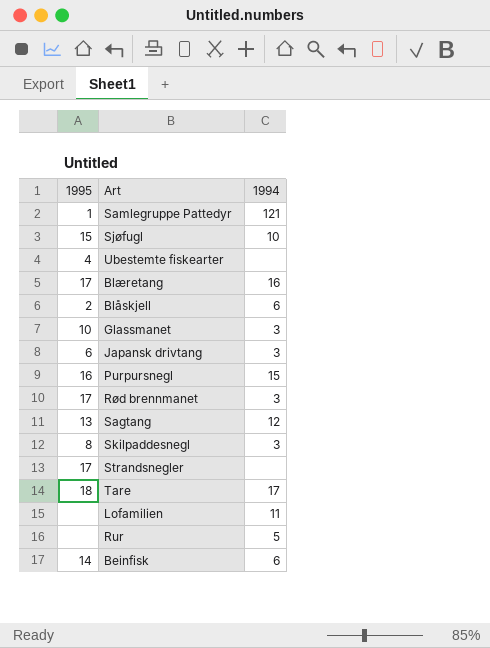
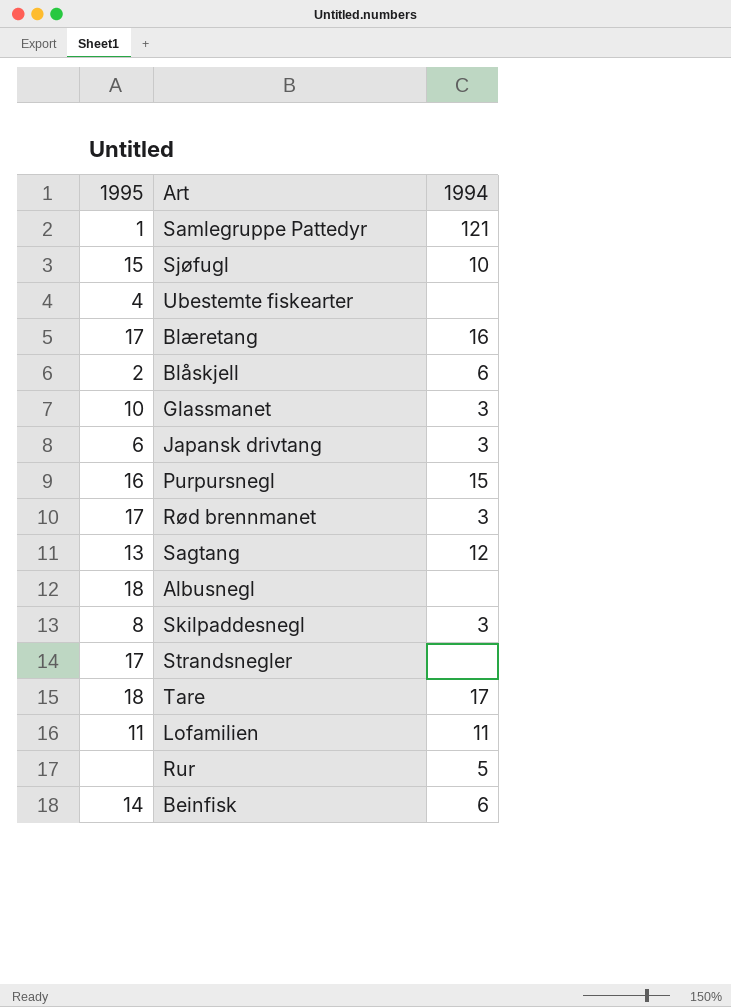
row Albusnegl: none -> 18 | none
Lofamilien | 1995: none -> 11

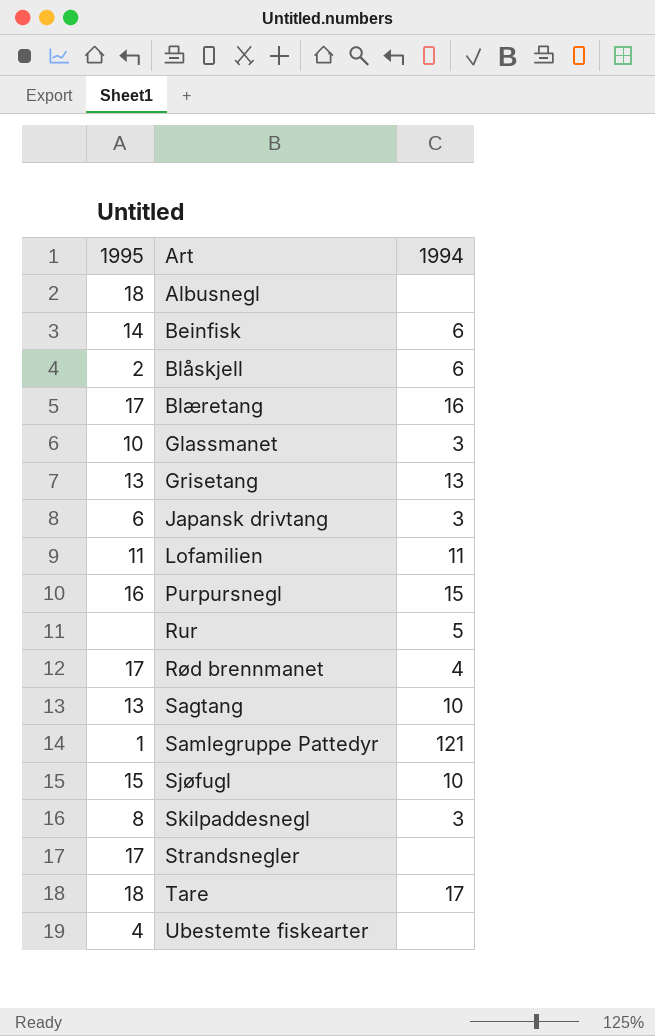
row order: none -> Art ascending
row Grisetang: none -> 13 | 13
Rød brennmanet | 1994: 3 -> 4
Sagtang | 1994: 12 -> 10

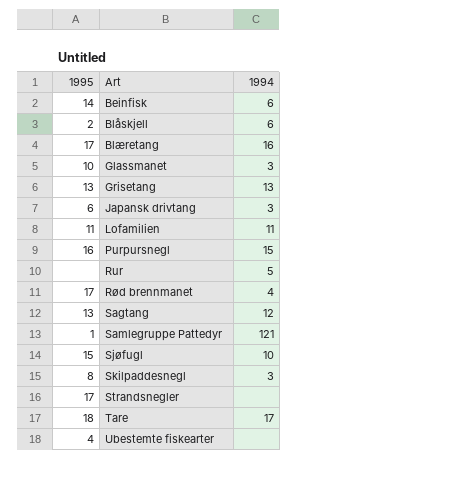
row Albusnegl: 18 | none -> none
Sagtang | 1994: 10 -> 12

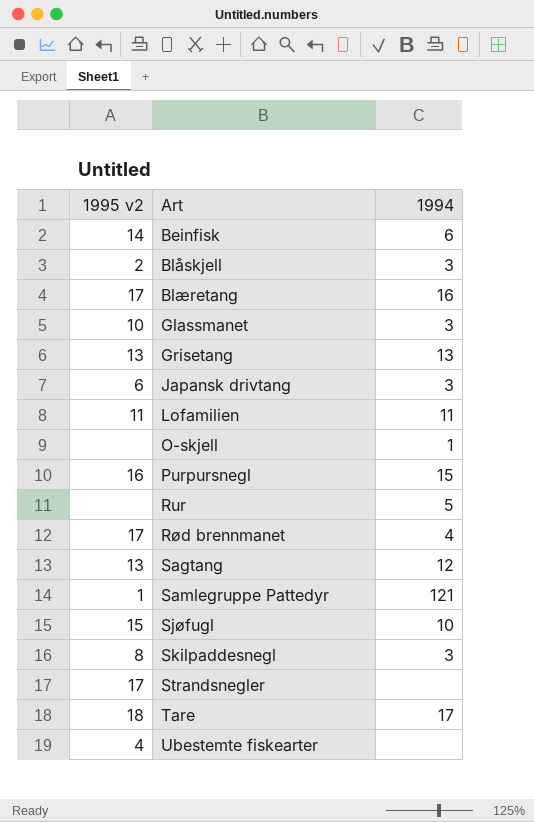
column name: 1995 -> 1995 v2
Blåskjell | 1994: 6 -> 3
row O-skjell: none -> none | 1

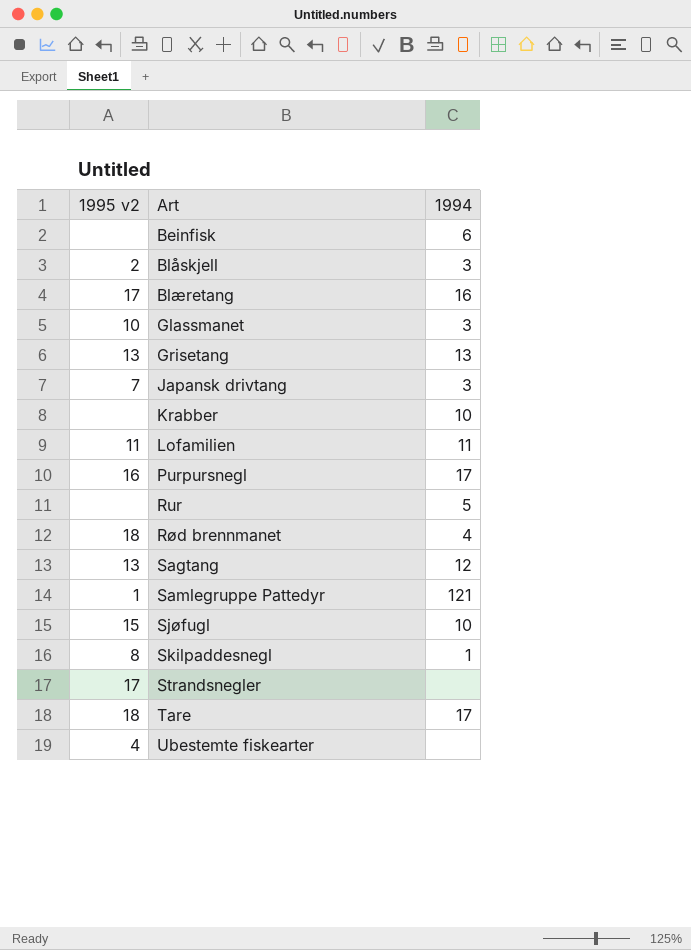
row O-skjell: none | 1 -> none
Beinfisk | 1995 v2: 14 -> none
Japansk drivtang | 1995 v2: 6 -> 7
row Krabber: none -> none | 10
Purpursnegl | 1994: 15 -> 17
Rød brennmanet | 1995 v2: 17 -> 18
Skilpaddesnegl | 1994: 3 -> 1

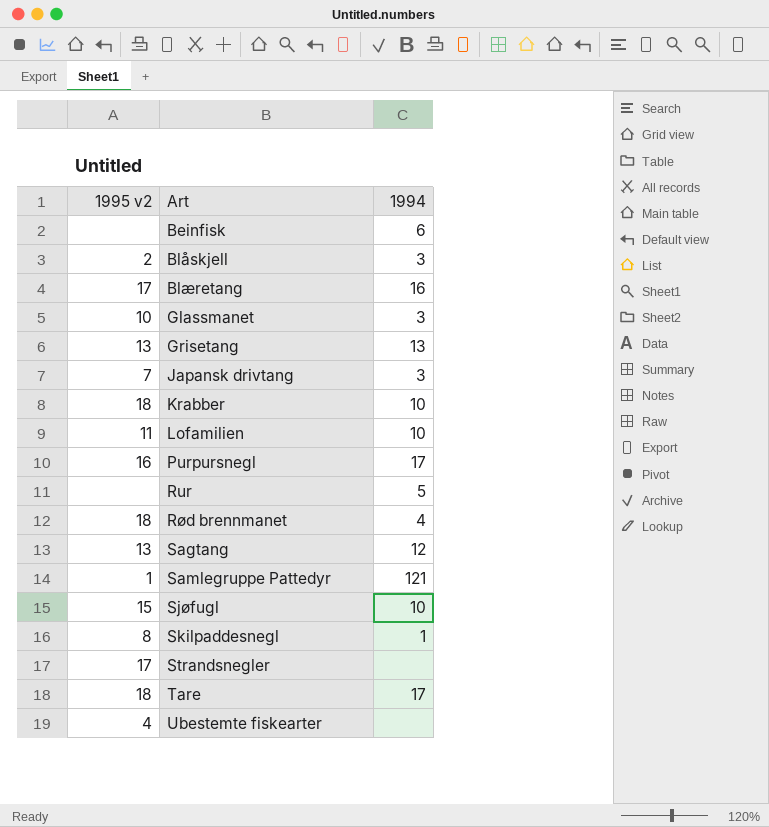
Krabber | 1995 v2: none -> 18
Lofamilien | 1994: 11 -> 10

